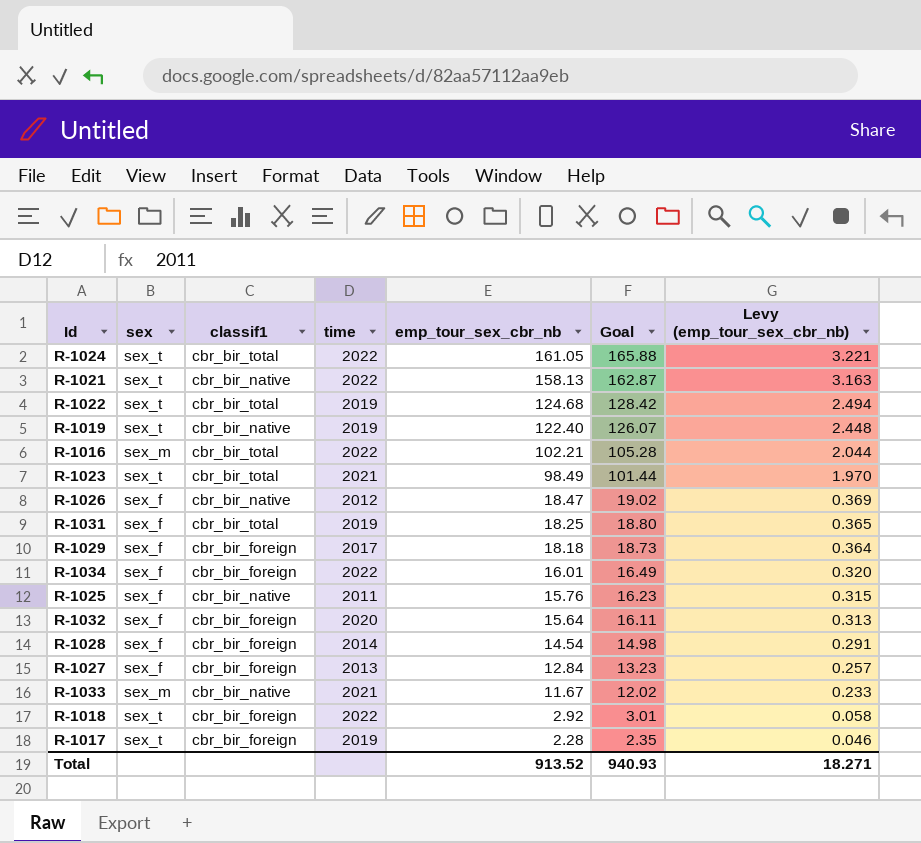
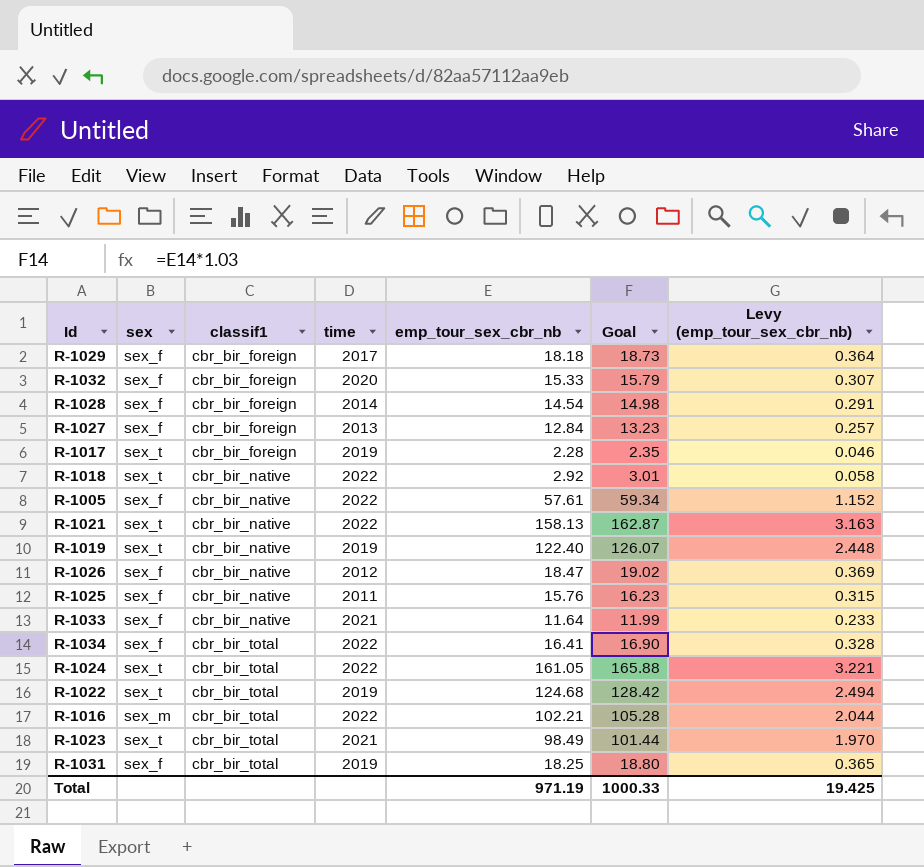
row order: emp_tour_sex_cbr_nb descending -> classif1 ascending
R-1032 | emp_tour_sex_cbr_nb: 15.64 -> 15.33
R-1032 | Goal: 16.11 -> 15.79
R-1032 | Levy (emp_tour_sex_cbr_nb): 0.313 -> 0.307
R-1018 | classif1: cbr_bir_foreign -> cbr_bir_native
row R-1005: none -> sex_f | cbr_bir_native | 2022 | 57.61 | 59.34 | 1.152
R-1033 | sex: sex_m -> sex_f
R-1033 | emp_tour_sex_cbr_nb: 11.67 -> 11.64
R-1033 | Goal: 12.02 -> 11.99
R-1034 | classif1: cbr_bir_foreign -> cbr_bir_total
R-1034 | emp_tour_sex_cbr_nb: 16.01 -> 16.41
R-1034 | Goal: 16.49 -> 16.90
R-1034 | Levy (emp_tour_sex_cbr_nb): 0.320 -> 0.328
Total | emp_tour_sex_cbr_nb: 913.52 -> 971.19
Total | Goal: 940.93 -> 1000.33
Total | Levy (emp_tour_sex_cbr_nb): 18.271 -> 19.425

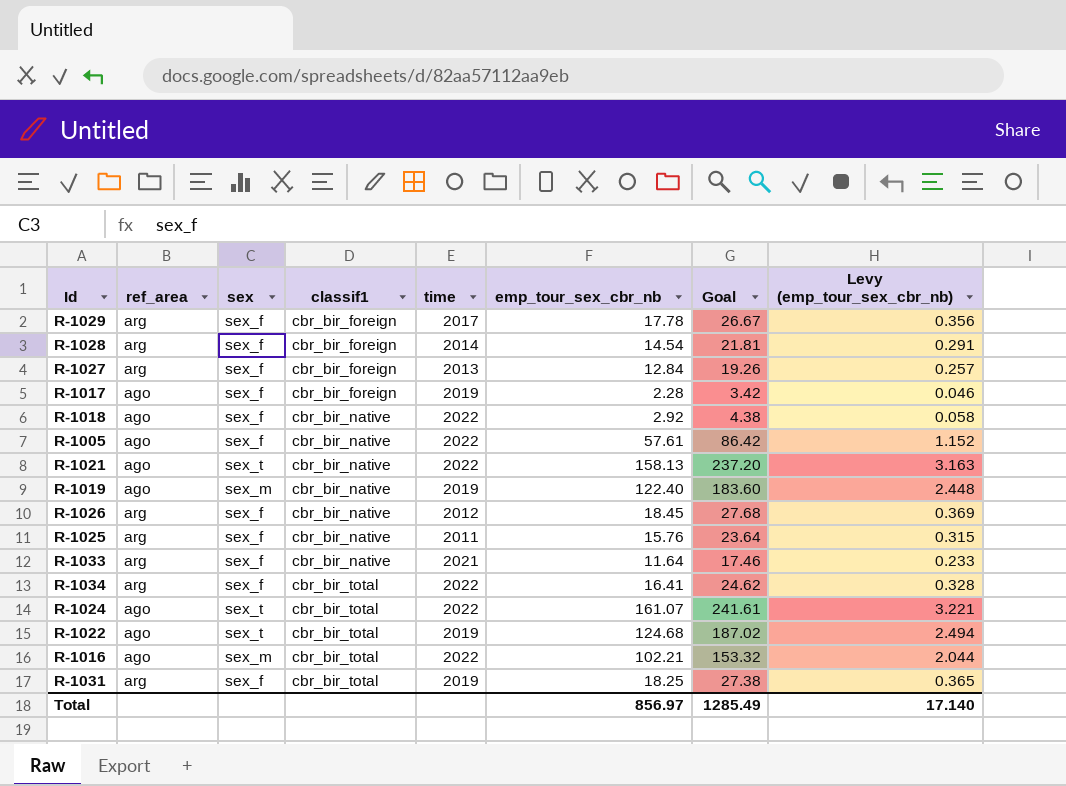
column ref_area | position: none -> 2
column Goal | formula: [emp_tour_sex_cbr_nb] * 1.03 -> [emp_tour_sex_cbr_nb] * 1.5
row R-1032: sex_f | cbr_bir_foreign | 2020 | 15.33 | 15.79 | 0.307 -> none
row R-1023: sex_t | cbr_bir_total | 2021 | 98.49 | 101.44 | 1.970 -> none
R-1029 | emp_tour_sex_cbr_nb: 18.18 -> 17.78
R-1029 | Levy (emp_tour_sex_cbr_nb): 0.364 -> 0.356
R-1017 | sex: sex_t -> sex_f
R-1018 | sex: sex_t -> sex_f
R-1019 | sex: sex_t -> sex_m
R-1026 | emp_tour_sex_cbr_nb: 18.47 -> 18.45
R-1024 | emp_tour_sex_cbr_nb: 161.05 -> 161.07
Total | emp_tour_sex_cbr_nb: 971.19 -> 856.97
Total | Goal: 1000.33 -> 1285.49
Total | Levy (emp_tour_sex_cbr_nb): 19.425 -> 17.140

